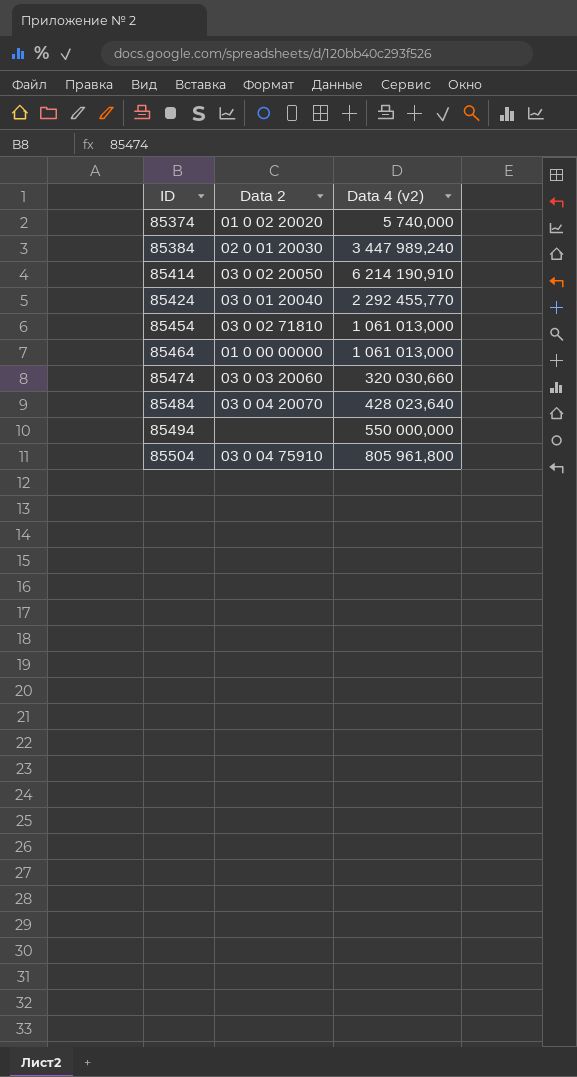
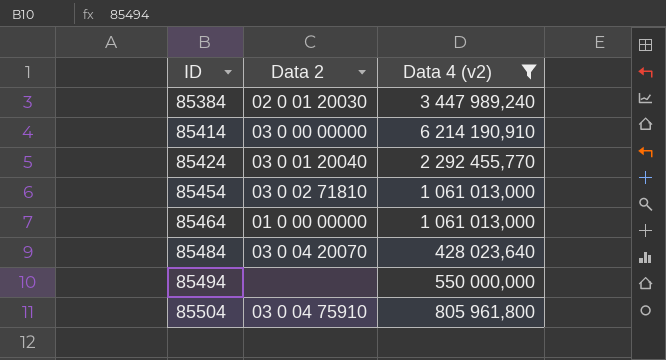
filter: none -> Data 4 (v2) >= 428 023,640
85414 | Data 2: 03 0 02 20050 -> 03 0 00 00000

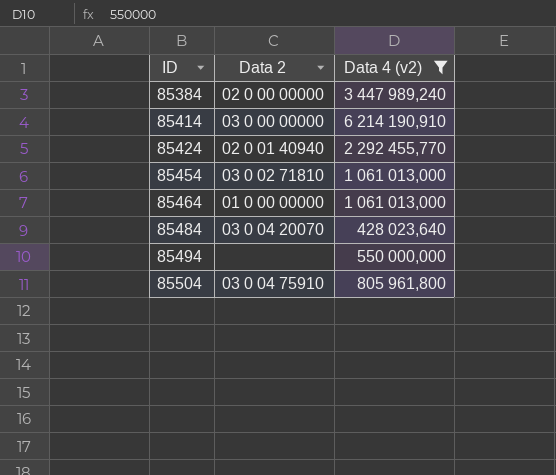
85384 | Data 2: 02 0 01 20030 -> 02 0 00 00000
85424 | Data 2: 03 0 01 20040 -> 02 0 01 40940

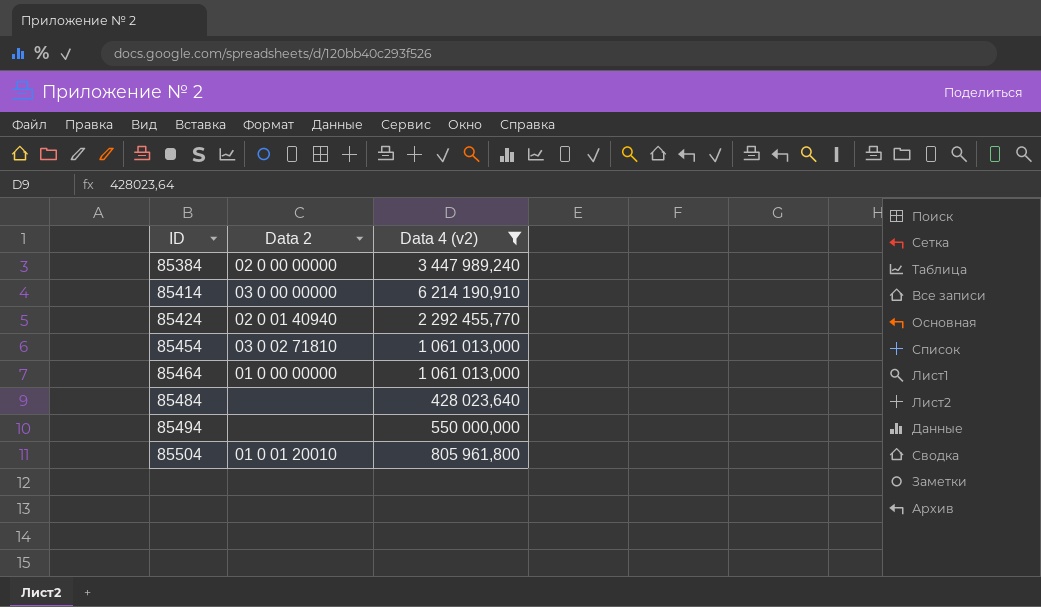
85484 | Data 2: 03 0 04 20070 -> none
85504 | Data 2: 03 0 04 75910 -> 01 0 01 20010

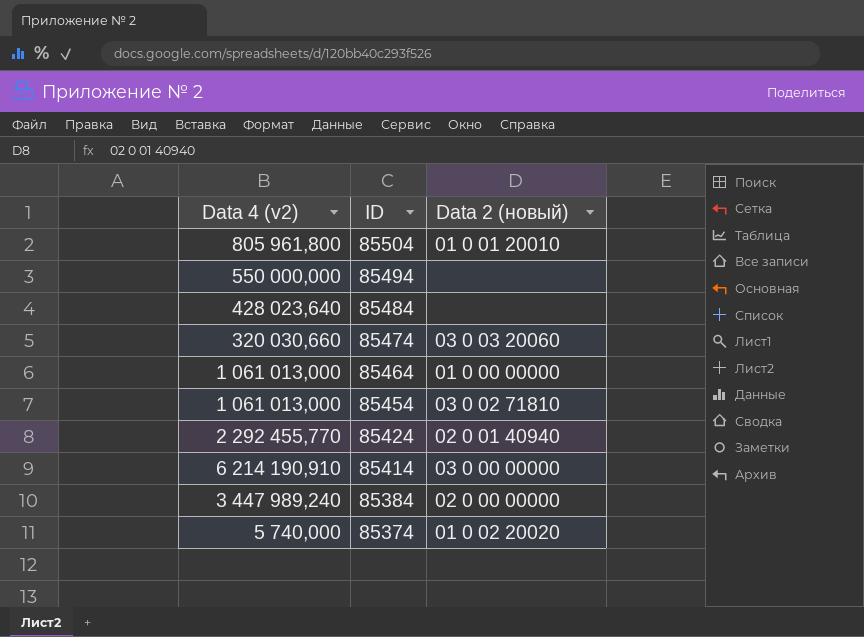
filter: Data 4 (v2) >= 428 023,640 -> none
row order: ID ascending -> ID descending
column Data 4 (v2) | position: 3 -> 1
column name: Data 2 -> Data 2 (новый)

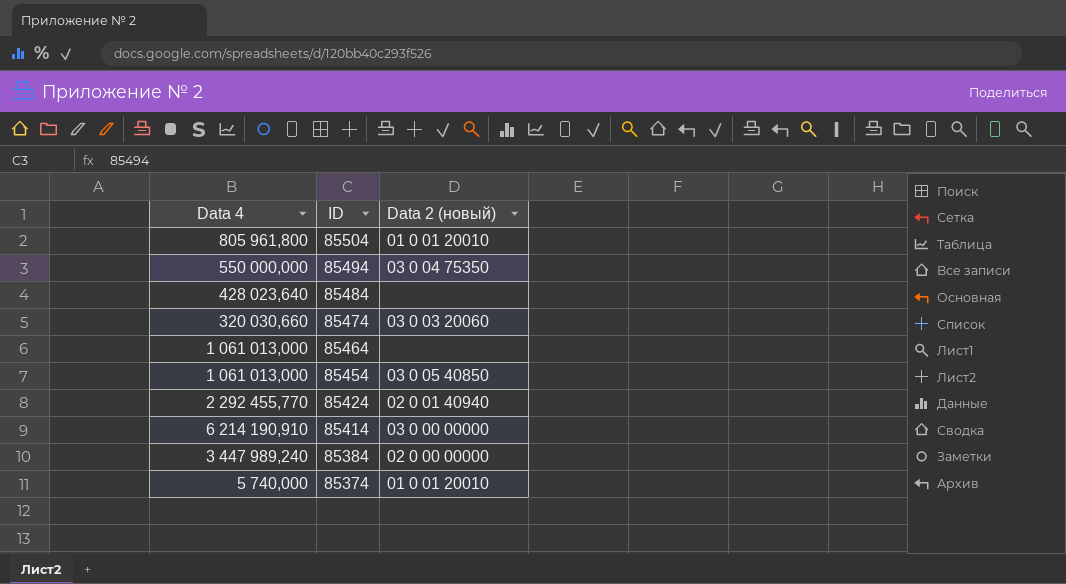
column name: Data 4 (v2) -> Data 4
85494 | Data 2 (новый): none -> 03 0 04 75350
85464 | Data 2 (новый): 01 0 00 00000 -> none
85454 | Data 2 (новый): 03 0 02 71810 -> 03 0 05 40850
85374 | Data 2 (новый): 01 0 02 20020 -> 01 0 01 20010

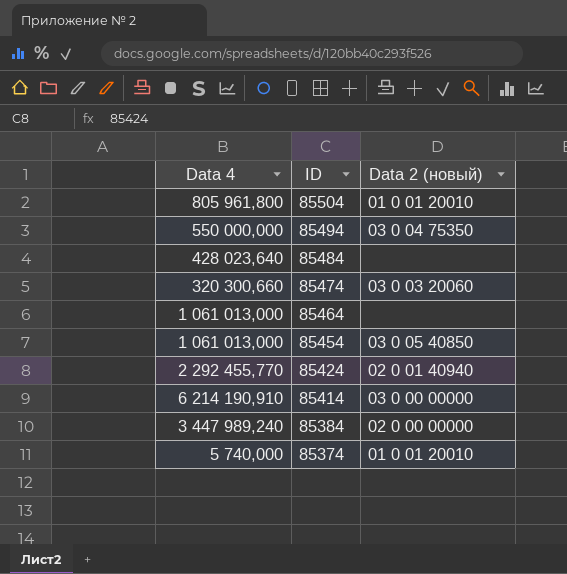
85474 | Data 4: 320 030,660 -> 320 300,660

